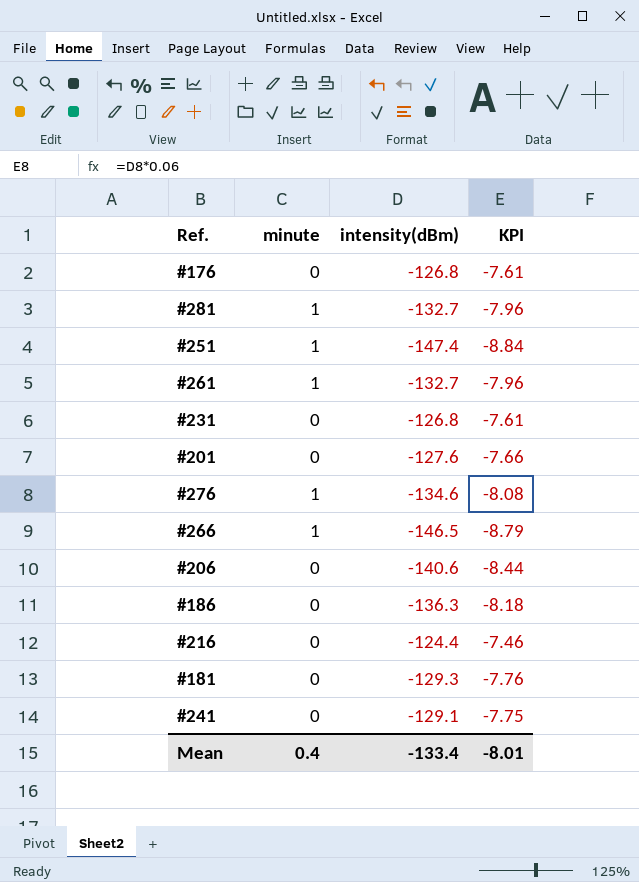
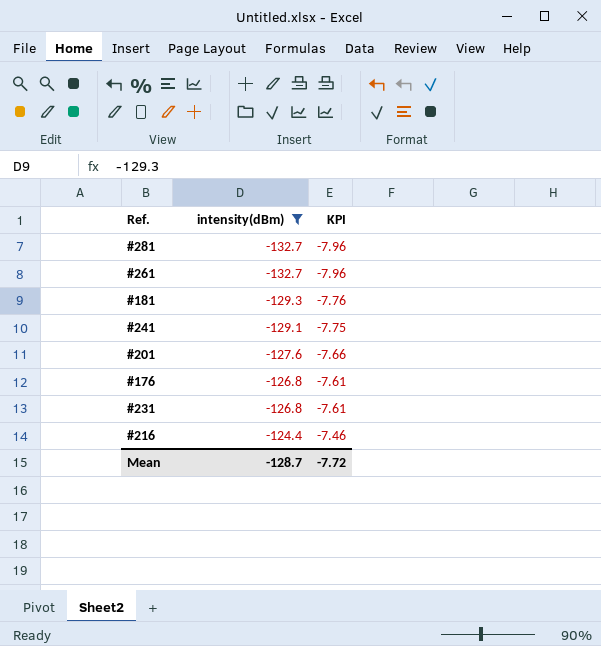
filter: none -> intensity(dBm) >= -132.7
row order: none -> intensity(dBm) ascending
column minute | position: 2 -> none
Mean | intensity(dBm): -133.4 -> -128.7
Mean | KPI: -8.01 -> -7.72

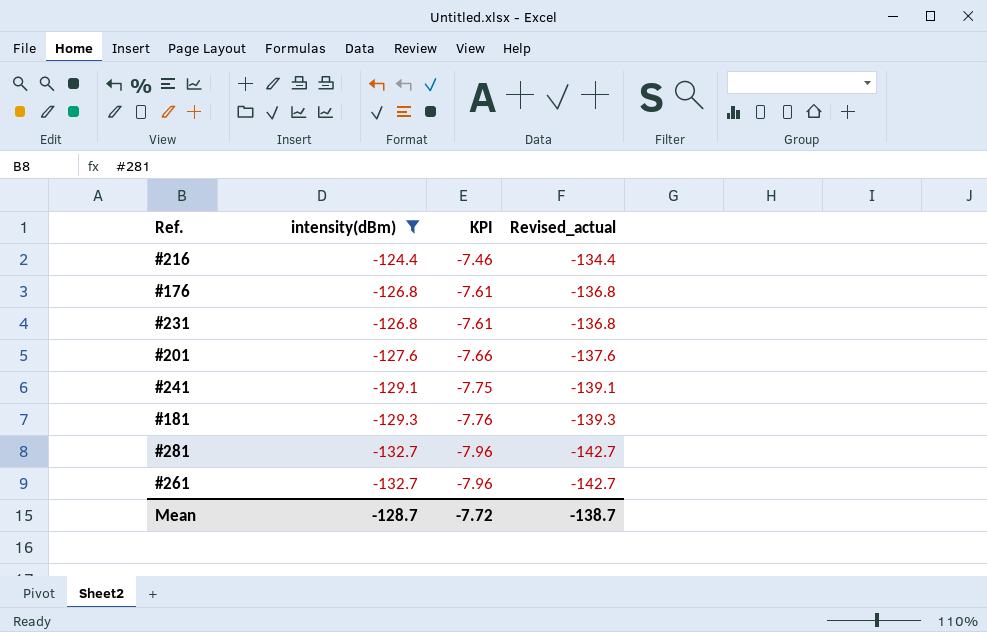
row order: intensity(dBm) ascending -> intensity(dBm) descending
column Revised_actual | formula: none -> [intensity(dBm)] - 10

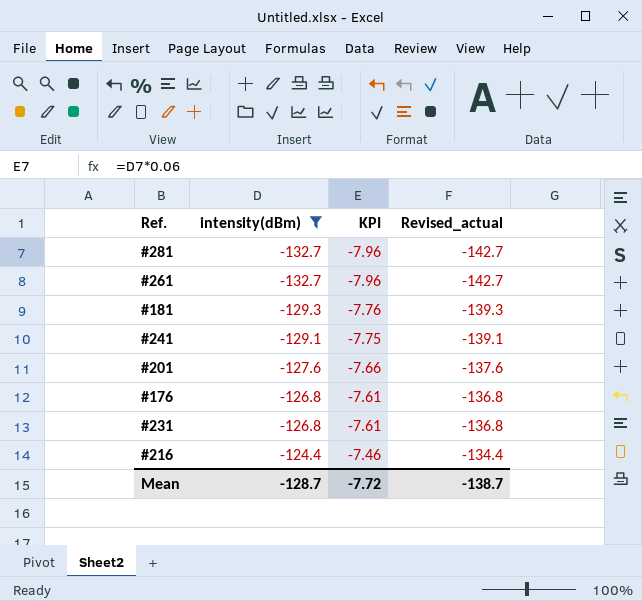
row order: intensity(dBm) descending -> intensity(dBm) ascending

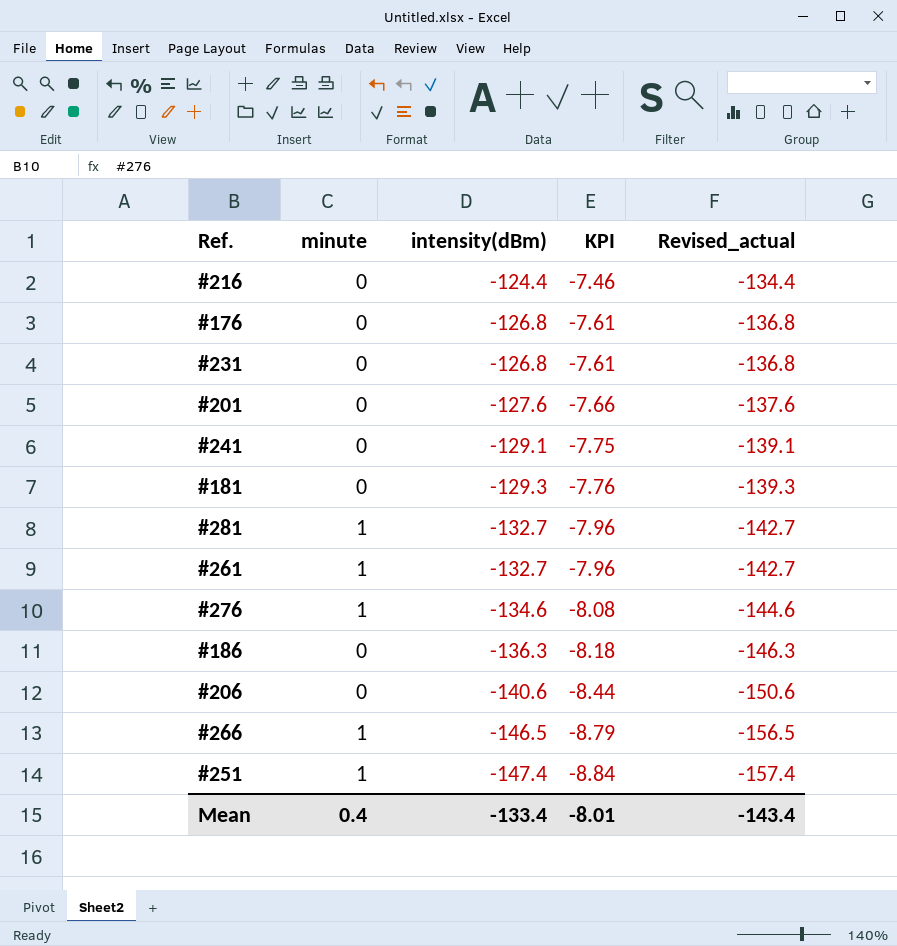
filter: intensity(dBm) >= -132.7 -> none
row order: intensity(dBm) ascending -> intensity(dBm) descending
column minute | position: none -> 2
Mean | intensity(dBm): -128.7 -> -133.4
Mean | KPI: -7.72 -> -8.01
Mean | Revised_actual: -138.7 -> -143.4

